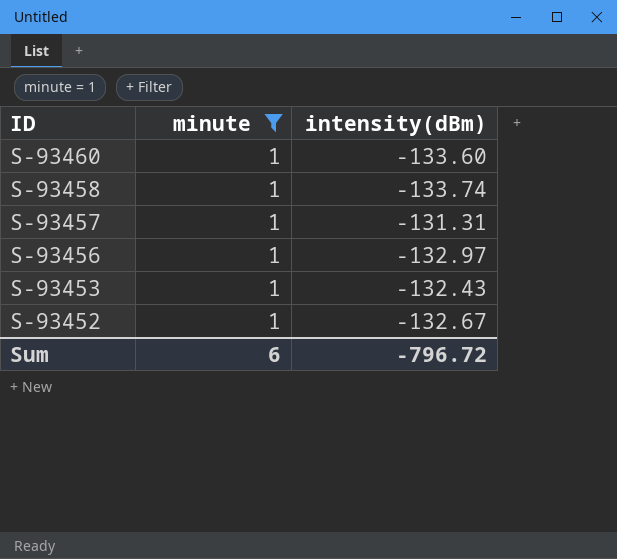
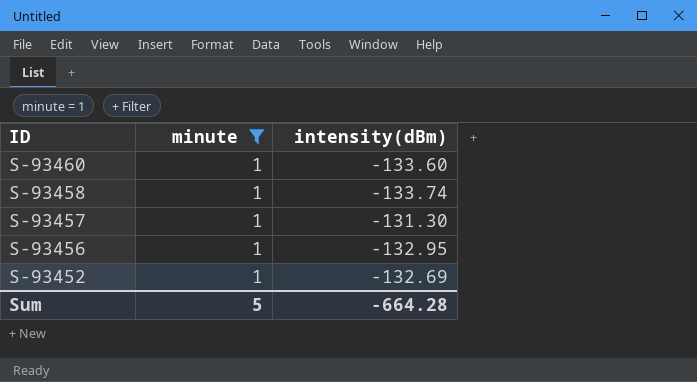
row S-93453: 1 | -132.43 -> none
S-93457 | intensity(dBm): -131.31 -> -131.30
S-93456 | intensity(dBm): -132.97 -> -132.95
S-93452 | intensity(dBm): -132.67 -> -132.69
Sum | minute: 6 -> 5
Sum | intensity(dBm): -796.72 -> -664.28

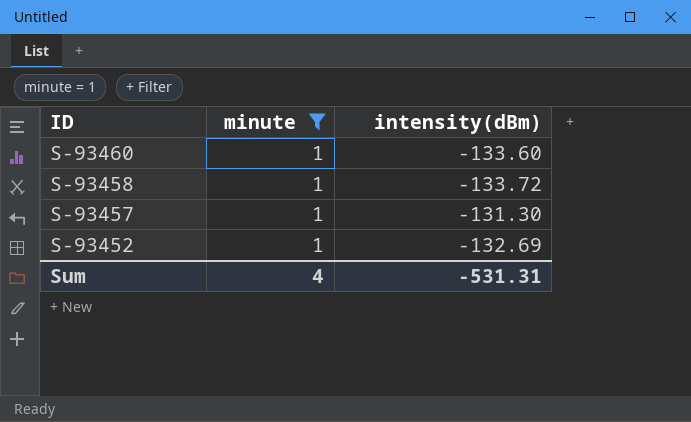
row S-93456: 1 | -132.95 -> none
S-93458 | intensity(dBm): -133.74 -> -133.72
Sum | minute: 5 -> 4
Sum | intensity(dBm): -664.28 -> -531.31

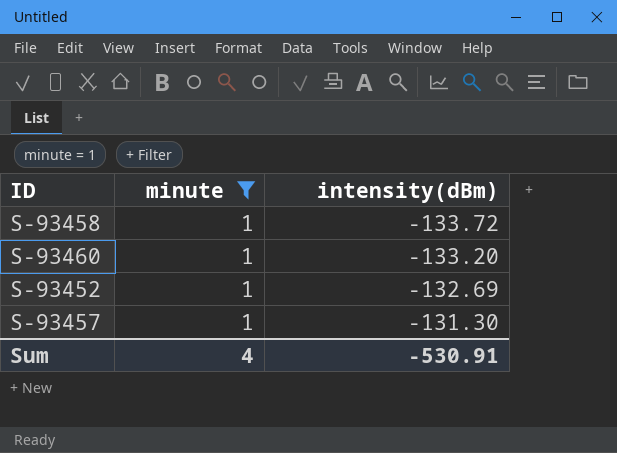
row order: ID descending -> intensity(dBm) ascending
S-93460 | intensity(dBm): -133.60 -> -133.20
Sum | intensity(dBm): -531.31 -> -530.91

